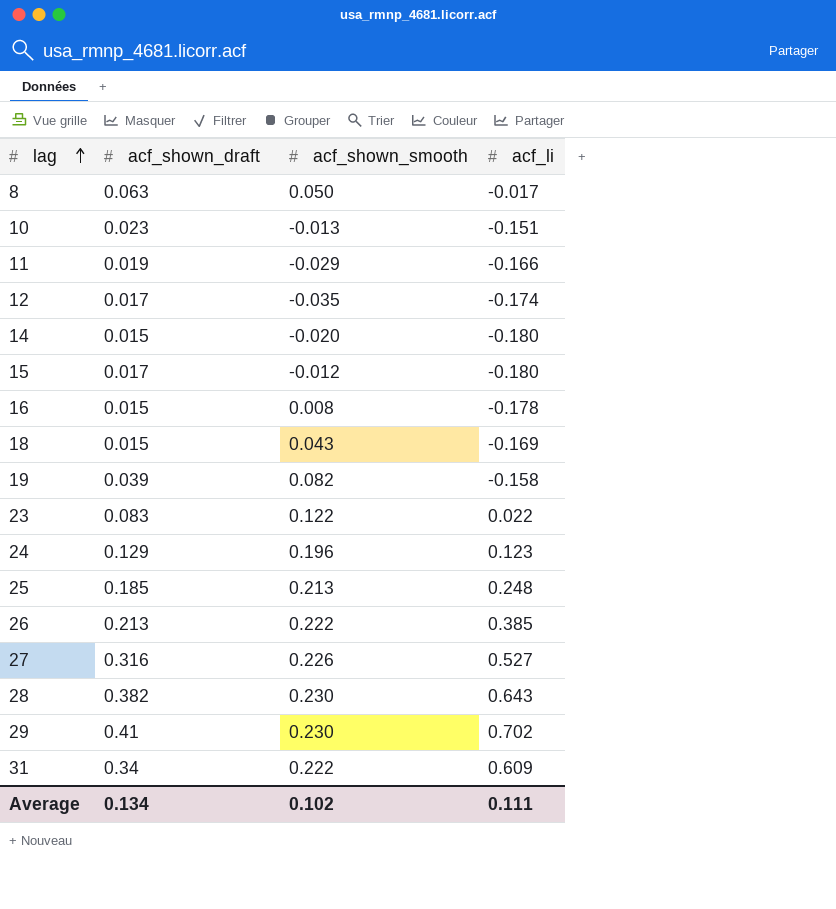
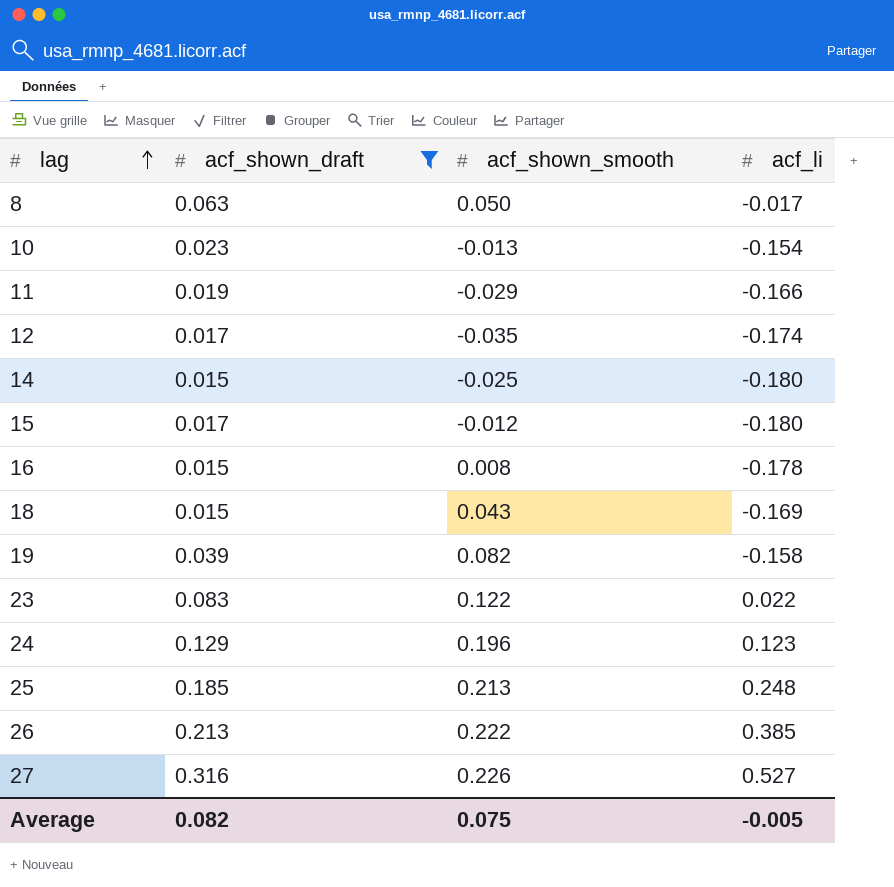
filter: none -> acf_shown_draft <= 0.316
10 | acf_li: -0.151 -> -0.154
14 | acf_shown_smooth: -0.020 -> -0.025
Average | acf_shown_draft: 0.134 -> 0.082
Average | acf_shown_smooth: 0.102 -> 0.075
Average | acf_li: 0.111 -> -0.005

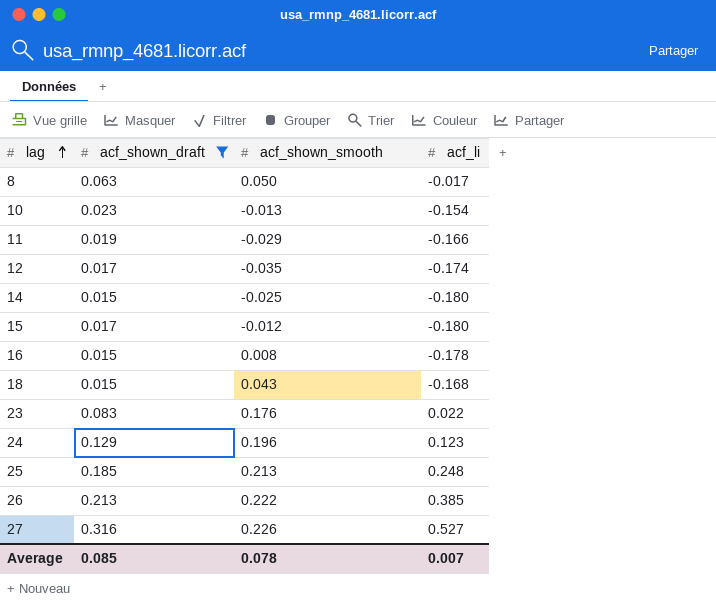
row 19: 0.039 | 0.082 | -0.158 -> none
18 | acf_li: -0.169 -> -0.168
23 | acf_shown_smooth: 0.122 -> 0.176
Average | acf_shown_draft: 0.082 -> 0.085
Average | acf_shown_smooth: 0.075 -> 0.078
Average | acf_li: -0.005 -> 0.007

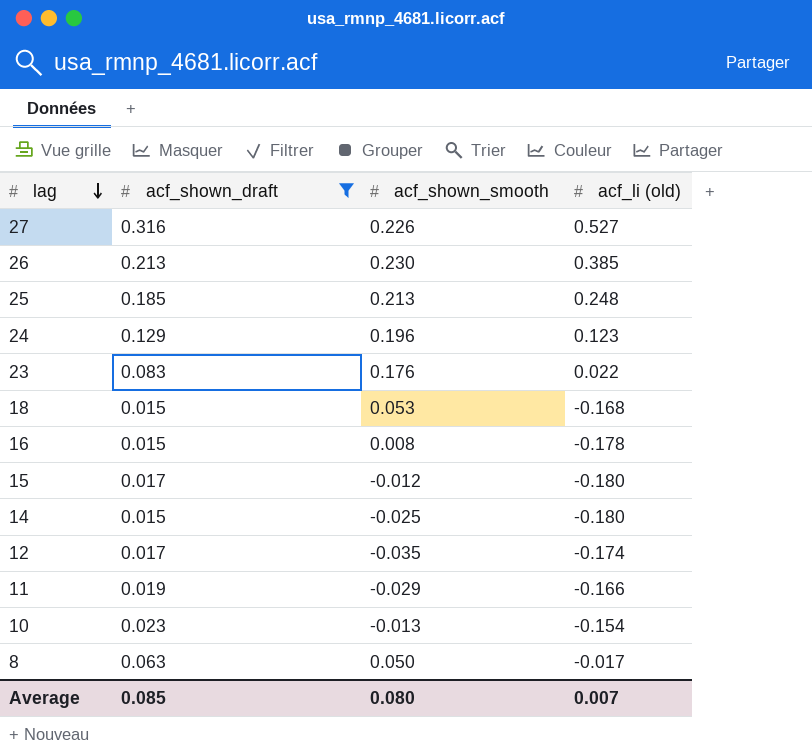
row order: lag ascending -> lag descending
column name: acf_li -> acf_li (old)
26 | acf_shown_smooth: 0.222 -> 0.230
18 | acf_shown_smooth: 0.043 -> 0.053
Average | acf_shown_smooth: 0.078 -> 0.080

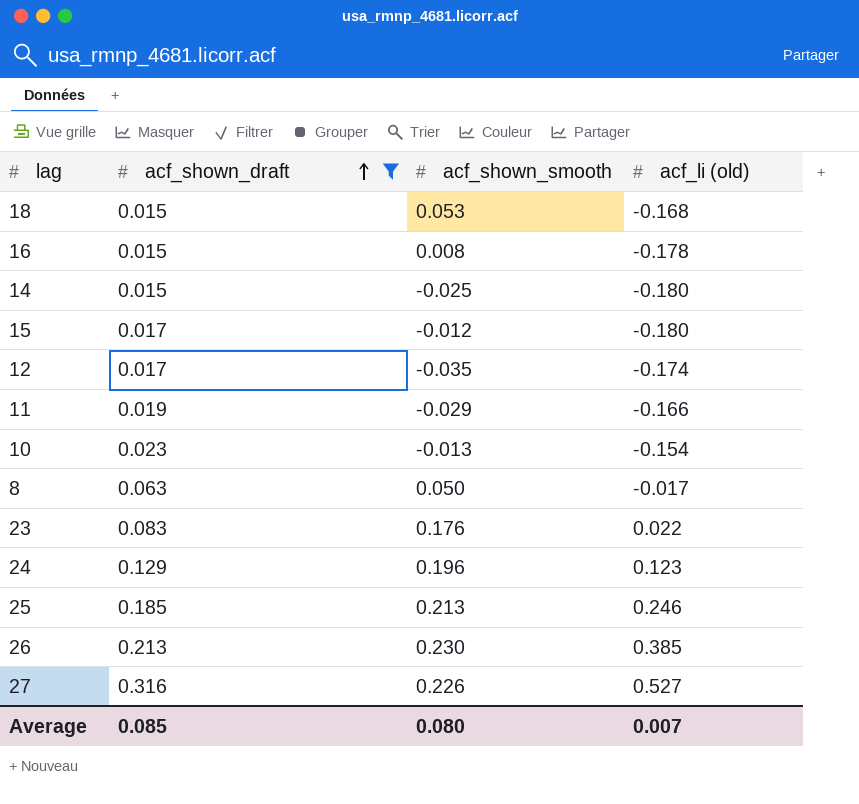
row order: lag descending -> acf_shown_draft ascending
25 | acf_li (old): 0.248 -> 0.246

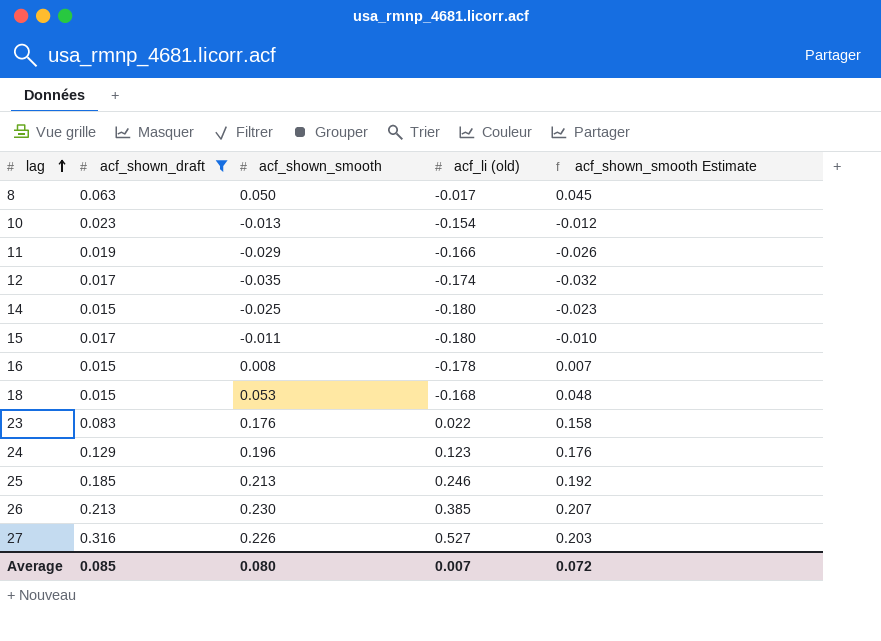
row order: acf_shown_draft ascending -> lag ascending
column acf_shown_smooth Estimate | formula: none -> [acf_shown_smooth] * 0.9
15 | acf_shown_smooth: -0.012 -> -0.011

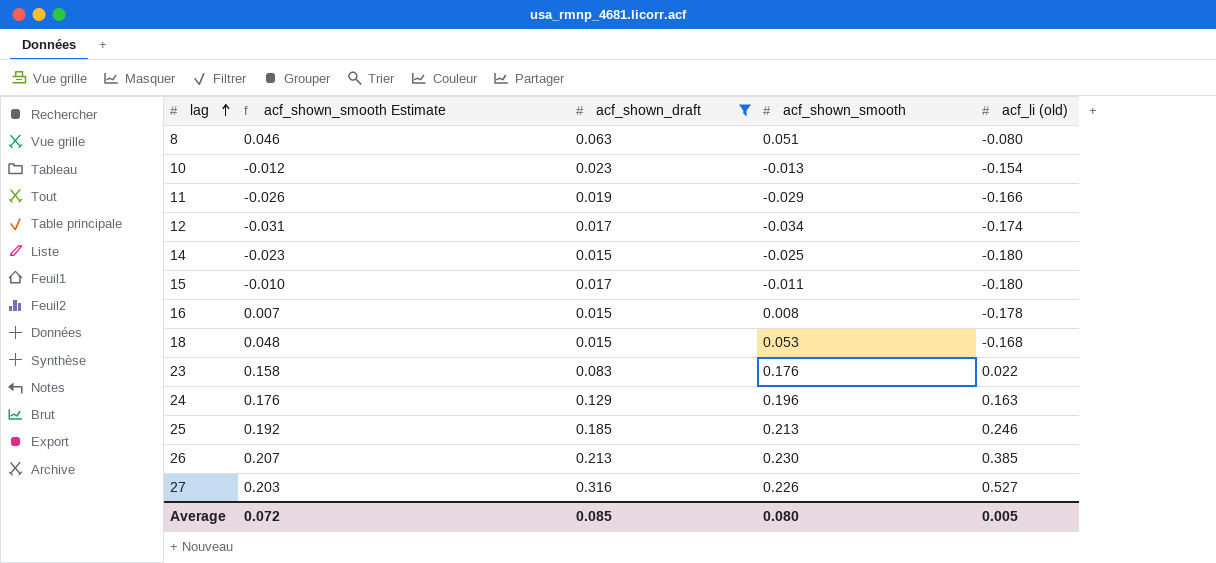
column acf_shown_smooth Estimate | position: 5 -> 2
8 | acf_shown_smooth Estimate: 0.045 -> 0.046
8 | acf_shown_smooth: 0.050 -> 0.051
8 | acf_li (old): -0.017 -> -0.080
12 | acf_shown_smooth Estimate: -0.032 -> -0.031
12 | acf_shown_smooth: -0.035 -> -0.034
24 | acf_li (old): 0.123 -> 0.163
Average | acf_li (old): 0.007 -> 0.005

